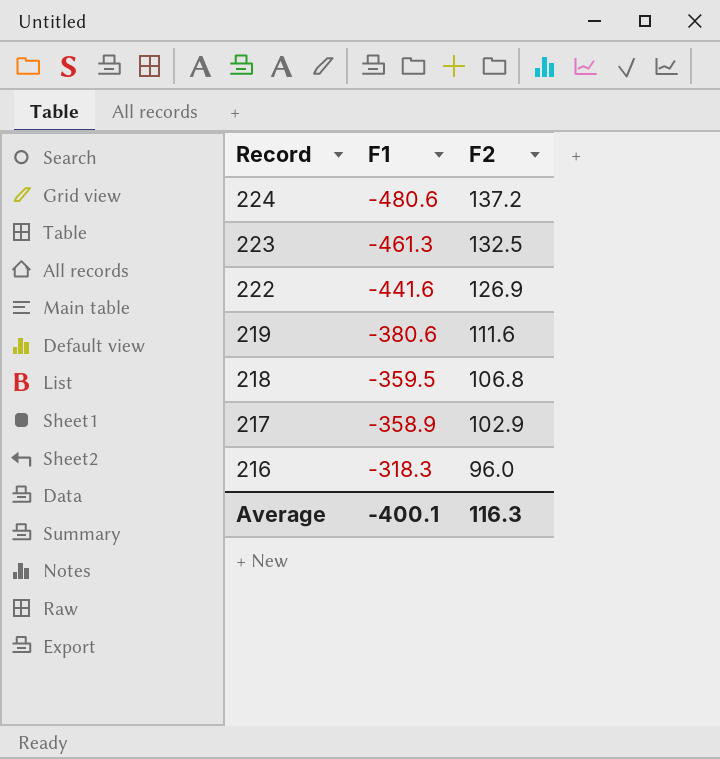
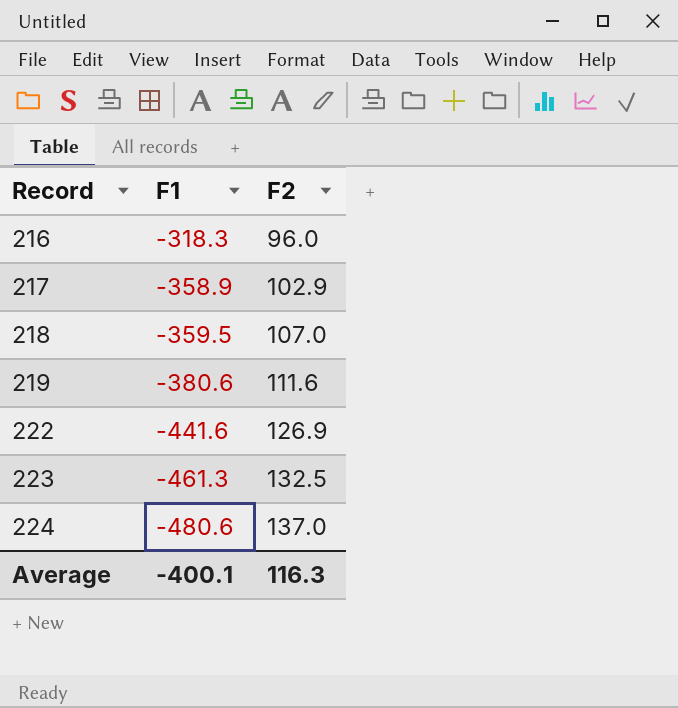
row order: Record descending -> Record ascending
218 | F2: 106.8 -> 107.0
224 | F2: 137.2 -> 137.0

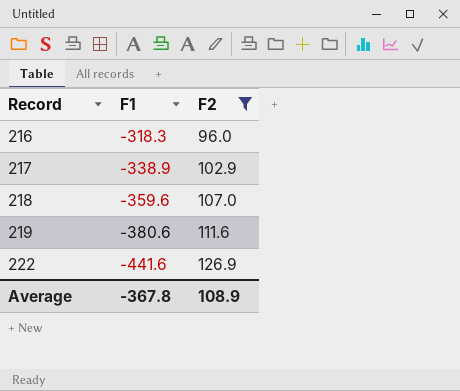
filter: none -> F2 <= 126.9
217 | F1: -358.9 -> -338.9
218 | F1: -359.5 -> -359.6
Average | F1: -400.1 -> -367.8
Average | F2: 116.3 -> 108.9

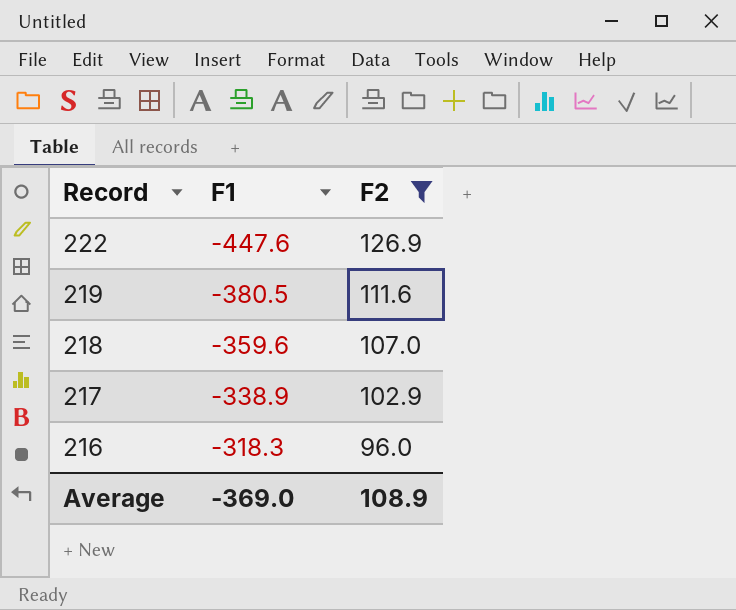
row order: Record ascending -> Record descending
222 | F1: -441.6 -> -447.6
219 | F1: -380.6 -> -380.5
Average | F1: -367.8 -> -369.0

